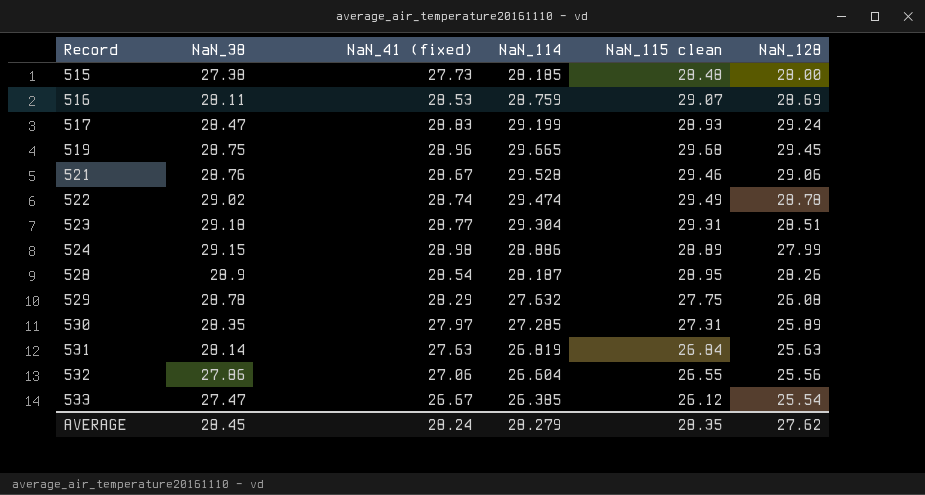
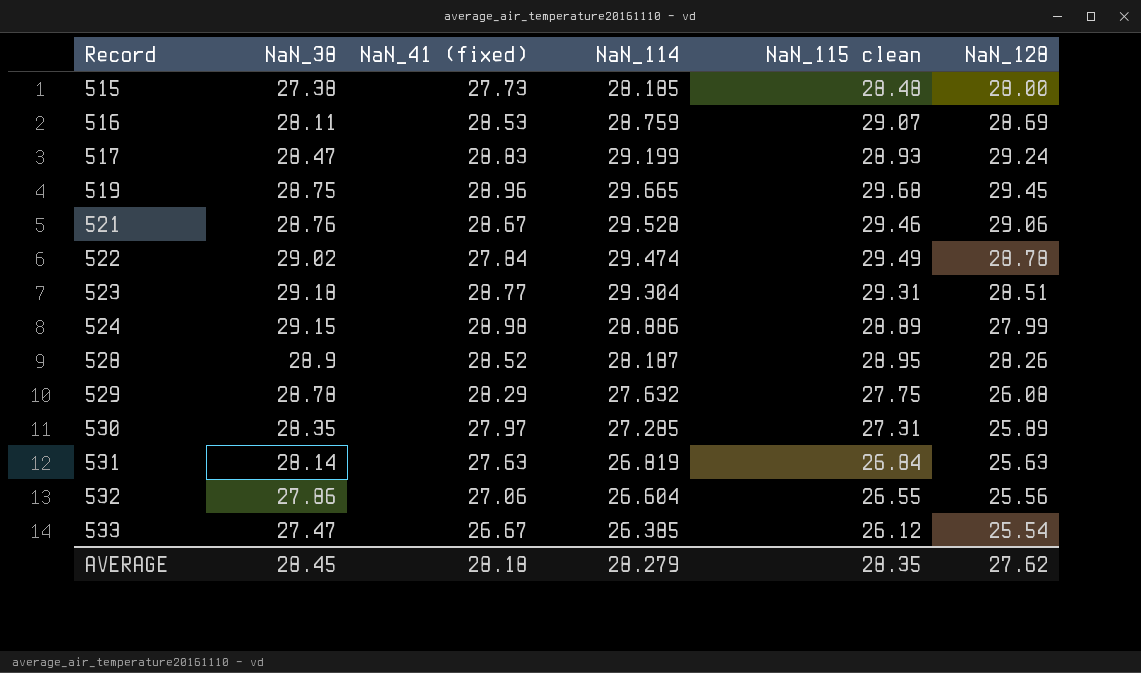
522 | NaN_41 (fixed): 28.74 -> 27.84
528 | NaN_41 (fixed): 28.54 -> 28.52
AVERAGE | NaN_41 (fixed): 28.24 -> 28.18

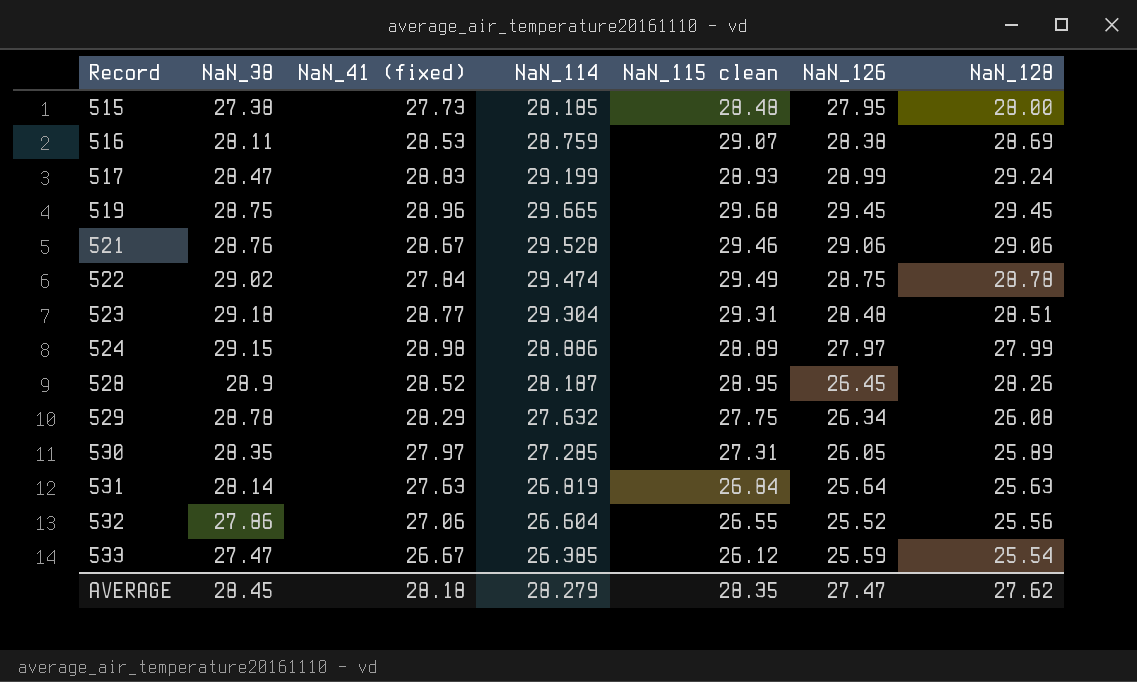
column NaN_126 | position: none -> 6

